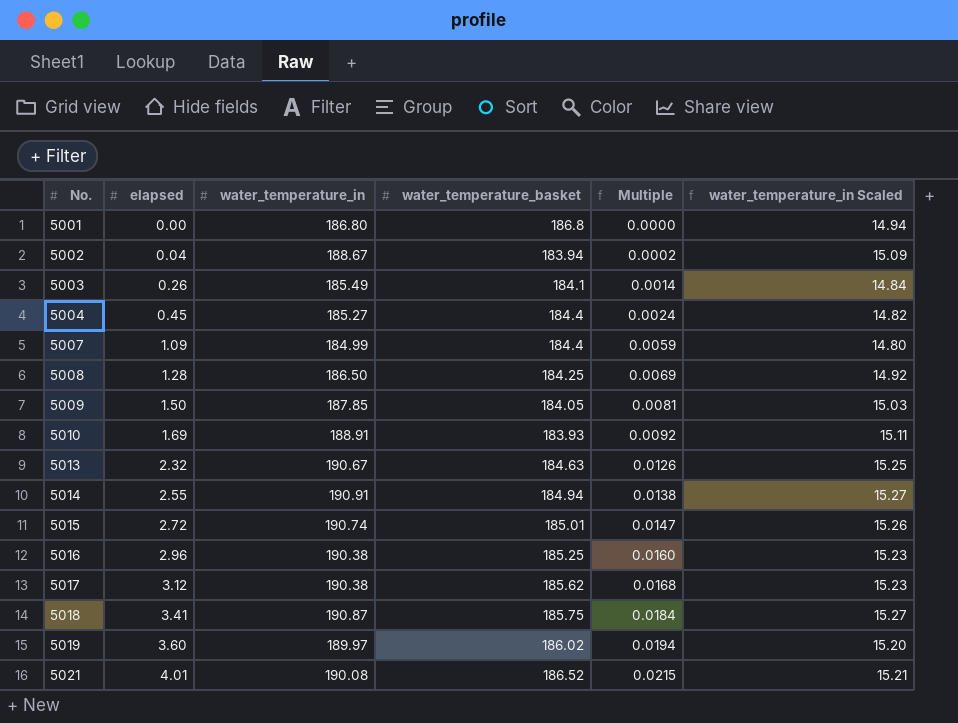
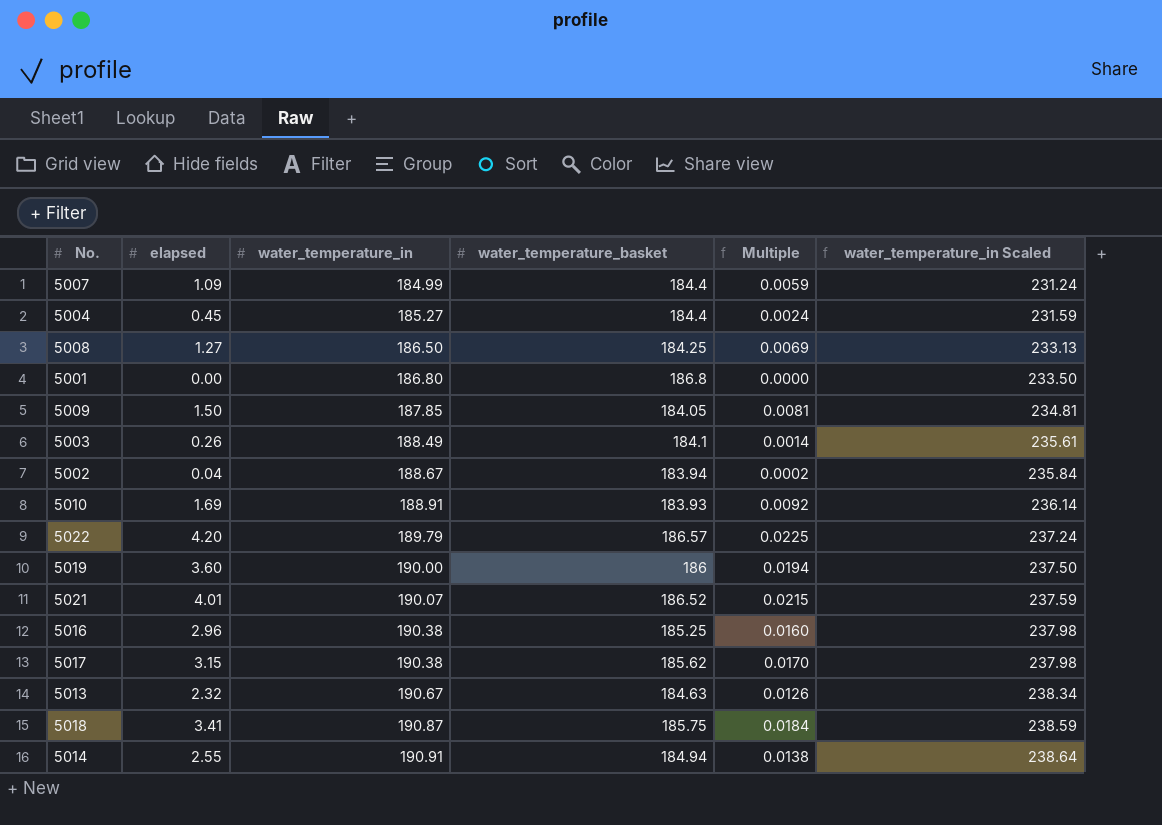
row order: No. ascending -> water_temperature_in ascending
column water_temperature_in Scaled | formula: [water_temperature_in] * 0.08 -> [water_temperature_in] * 1.25
row 5015: 2.72 | 190.74 | 185.01 | 0.0147 | 15.26 -> none
5008 | elapsed: 1.28 -> 1.27
5003 | water_temperature_in: 185.49 -> 188.49
row 5022: none -> 4.20 | 189.79 | 186.57 | 0.0225 | 237.24
5019 | water_temperature_in: 189.97 -> 190.00
5019 | water_temperature_basket: 186.02 -> 186
5021 | water_temperature_in: 190.08 -> 190.07
5017 | elapsed: 3.12 -> 3.15
5017 | Multiple: 0.0168 -> 0.0170

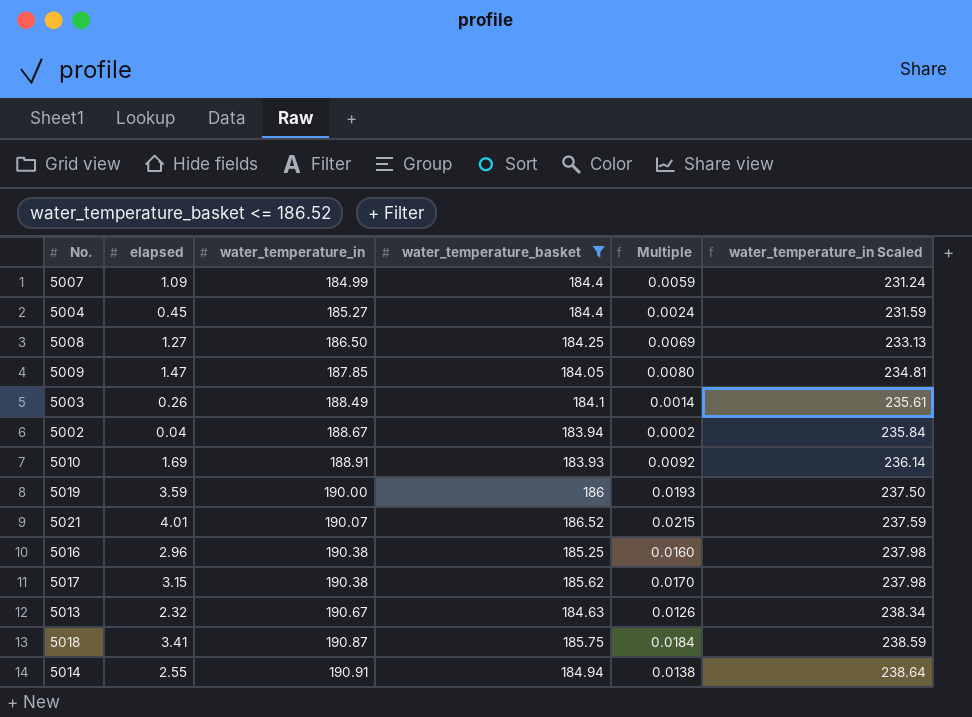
filter: none -> water_temperature_basket <= 186.52
5009 | elapsed: 1.50 -> 1.47
5009 | Multiple: 0.0081 -> 0.0080
5019 | elapsed: 3.60 -> 3.59
5019 | Multiple: 0.0194 -> 0.0193

